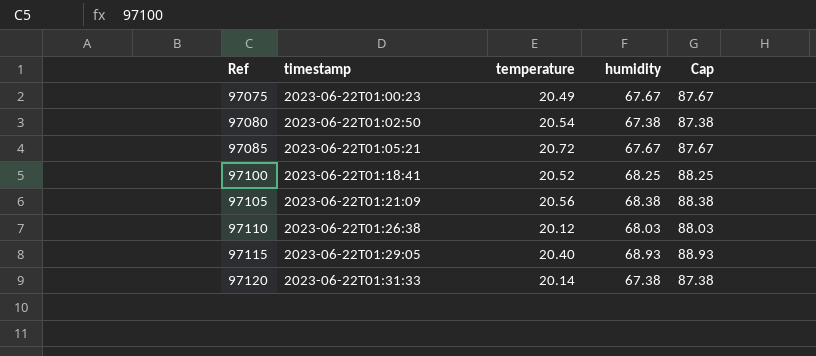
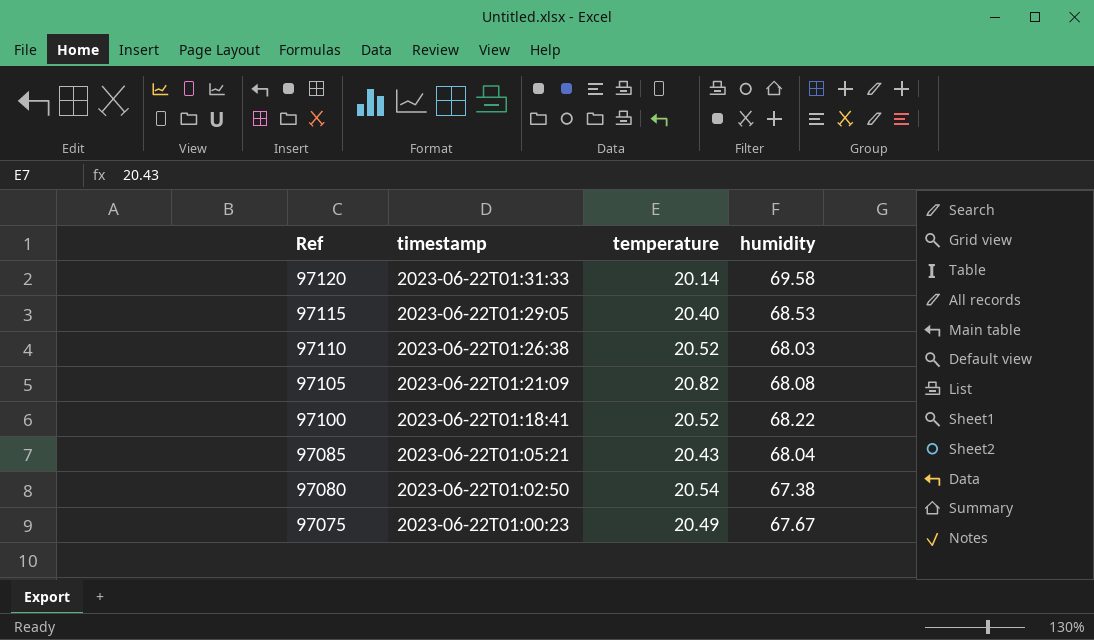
row order: Ref ascending -> Ref descending
column Cap | formula: [humidity] + 20 -> none
97120 | humidity: 67.38 -> 69.58
97115 | humidity: 68.93 -> 68.53
97110 | temperature: 20.12 -> 20.52
97105 | temperature: 20.56 -> 20.82
97105 | humidity: 68.38 -> 68.08
97100 | humidity: 68.25 -> 68.22
97085 | temperature: 20.72 -> 20.43
97085 | humidity: 67.67 -> 68.04

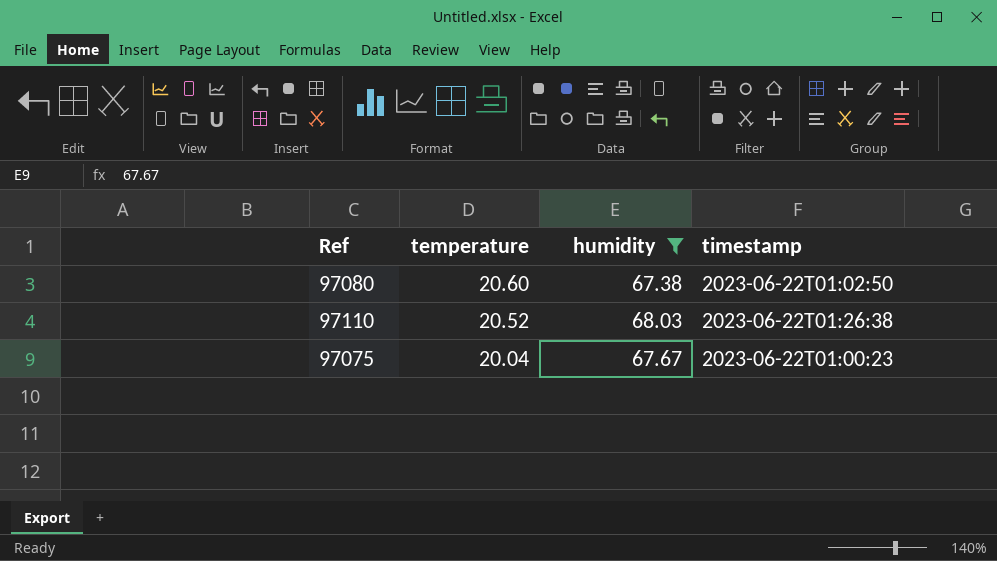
filter: none -> humidity <= 68.03
row order: Ref descending -> temperature descending
column timestamp | position: 2 -> 4
97080 | temperature: 20.54 -> 20.60
97075 | temperature: 20.49 -> 20.04

